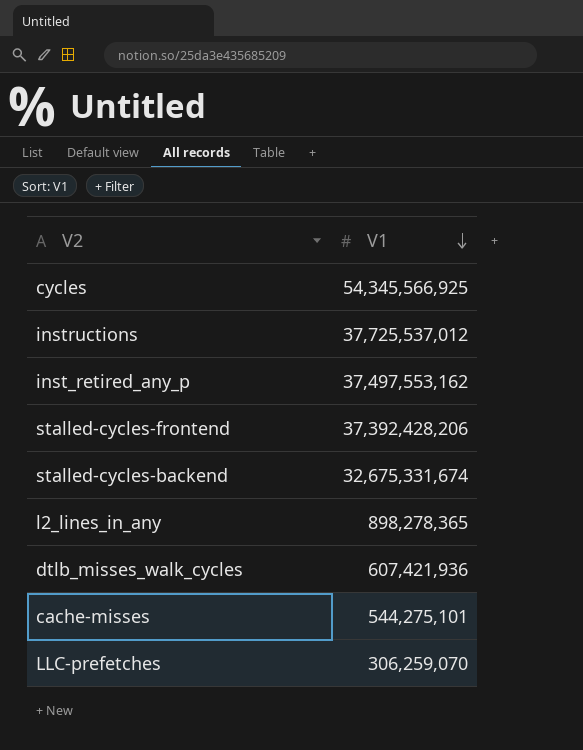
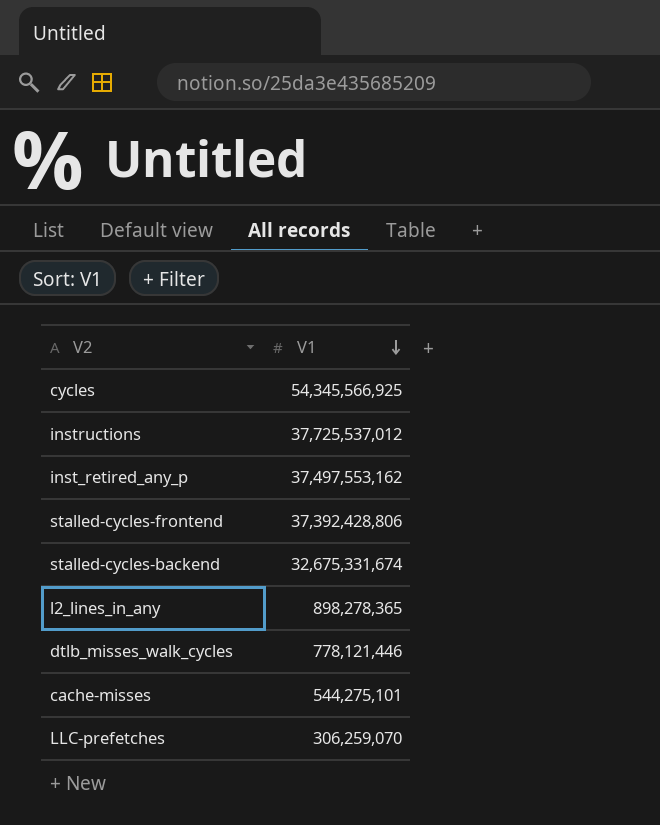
stalled-cycles-frontend | V1: 37,392,428,206 -> 37,392,428,806
dtlb_misses_walk_cycles | V1: 607,421,936 -> 778,121,446

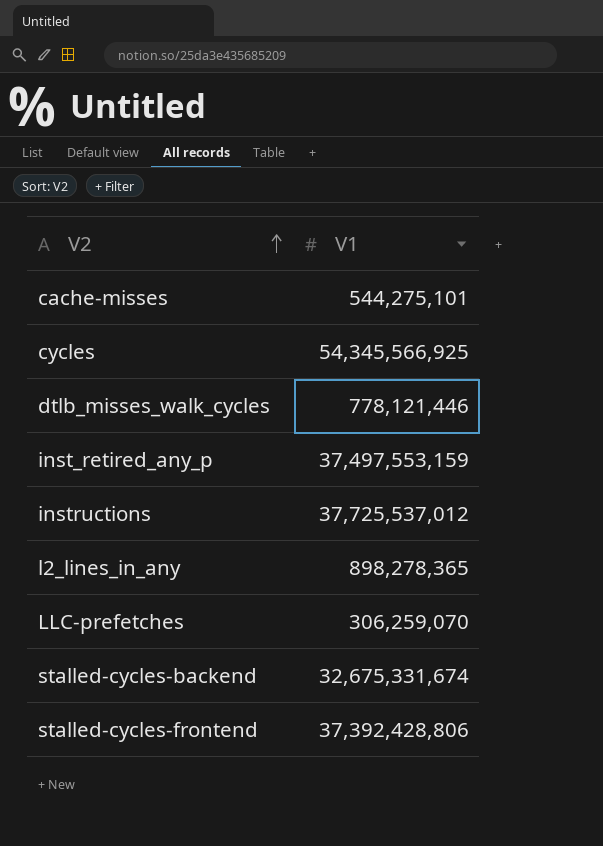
row order: V1 descending -> V2 ascending
inst_retired_any_p | V1: 37,497,553,162 -> 37,497,553,159

